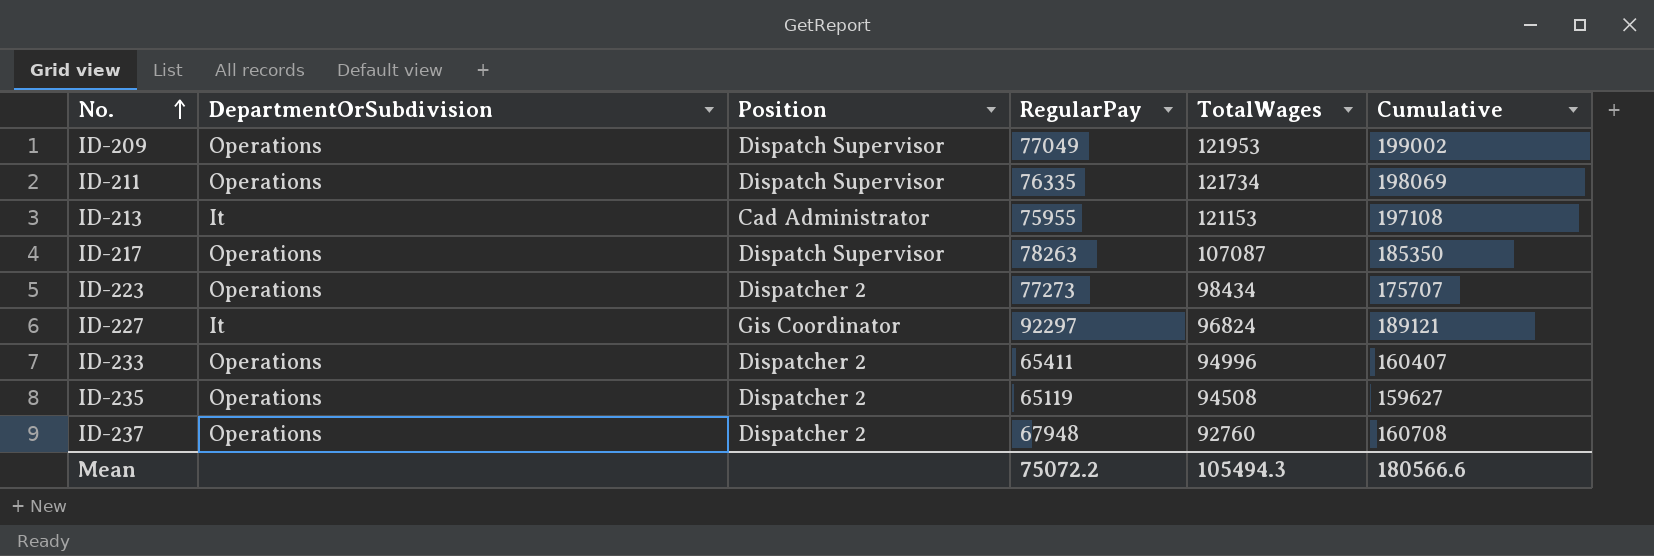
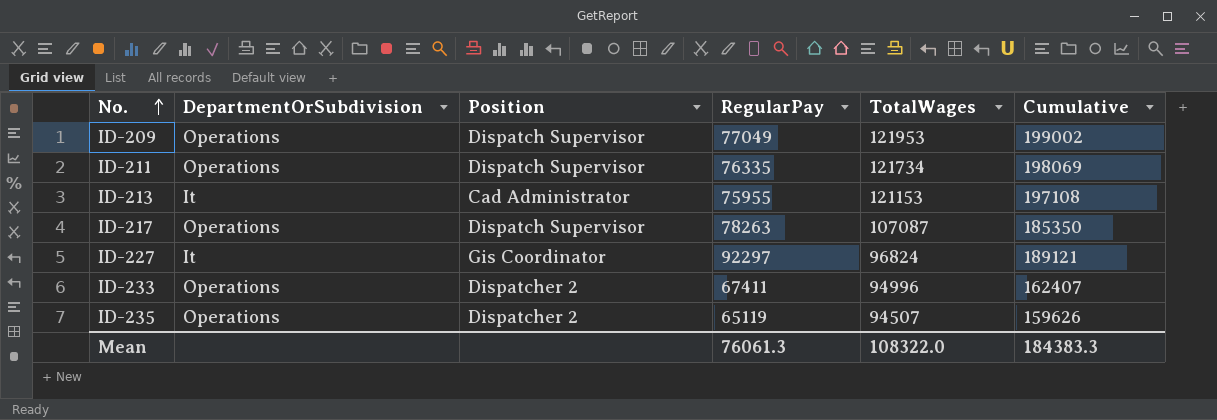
row ID-223: Operations | Dispatcher 2 | 77273 | 98434 | 175707 -> none
row ID-237: Operations | Dispatcher 2 | 67948 | 92760 | 160708 -> none
ID-233 | RegularPay: 65411 -> 67411
ID-233 | Cumulative: 160407 -> 162407
ID-235 | TotalWages: 94508 -> 94507
ID-235 | Cumulative: 159627 -> 159626
Mean | RegularPay: 75072.2 -> 76061.3
Mean | TotalWages: 105494.3 -> 108322.0
Mean | Cumulative: 180566.6 -> 184383.3

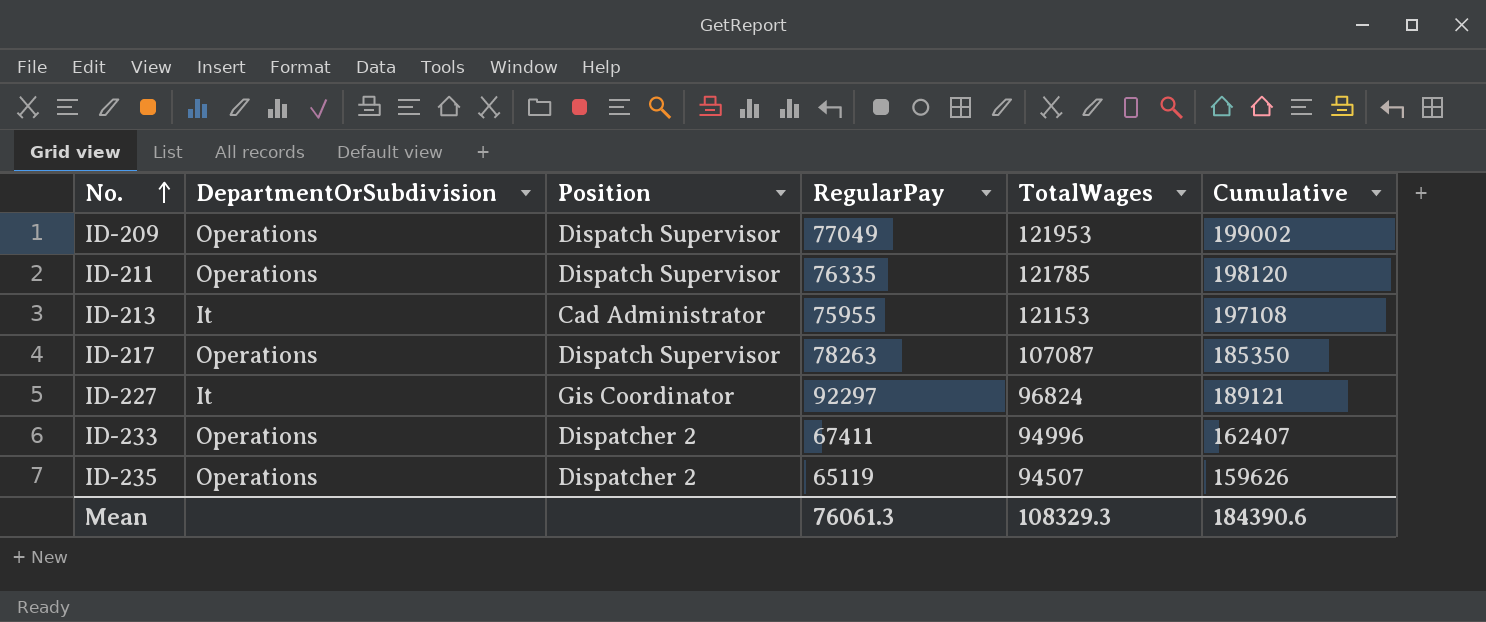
ID-211 | TotalWages: 121734 -> 121785
ID-211 | Cumulative: 198069 -> 198120
Mean | TotalWages: 108322.0 -> 108329.3
Mean | Cumulative: 184383.3 -> 184390.6

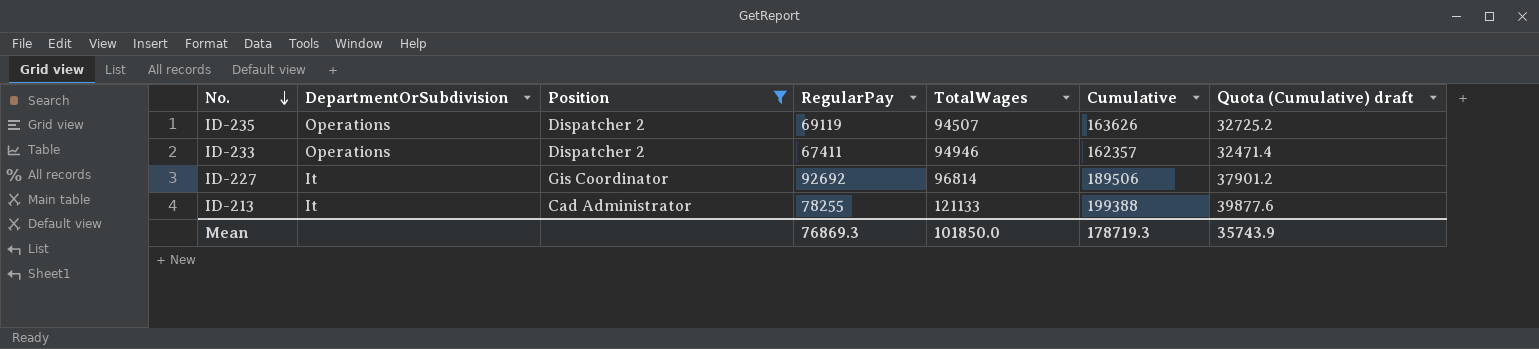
filter: none -> Position != Dispatch Supervisor
row order: No. ascending -> No. descending
column Quota (Cumulative) draft | formula: none -> [Cumulative] * 0.2
ID-235 | RegularPay: 65119 -> 69119
ID-235 | Cumulative: 159626 -> 163626
ID-233 | TotalWages: 94996 -> 94946
ID-233 | Cumulative: 162407 -> 162357
ID-227 | RegularPay: 92297 -> 92692
ID-227 | TotalWages: 96824 -> 96814
ID-227 | Cumulative: 189121 -> 189506
ID-213 | RegularPay: 75955 -> 78255
ID-213 | TotalWages: 121153 -> 121133
ID-213 | Cumulative: 197108 -> 199388
Mean | RegularPay: 76061.3 -> 76869.3
Mean | TotalWages: 108329.3 -> 101850.0
Mean | Cumulative: 184390.6 -> 178719.3

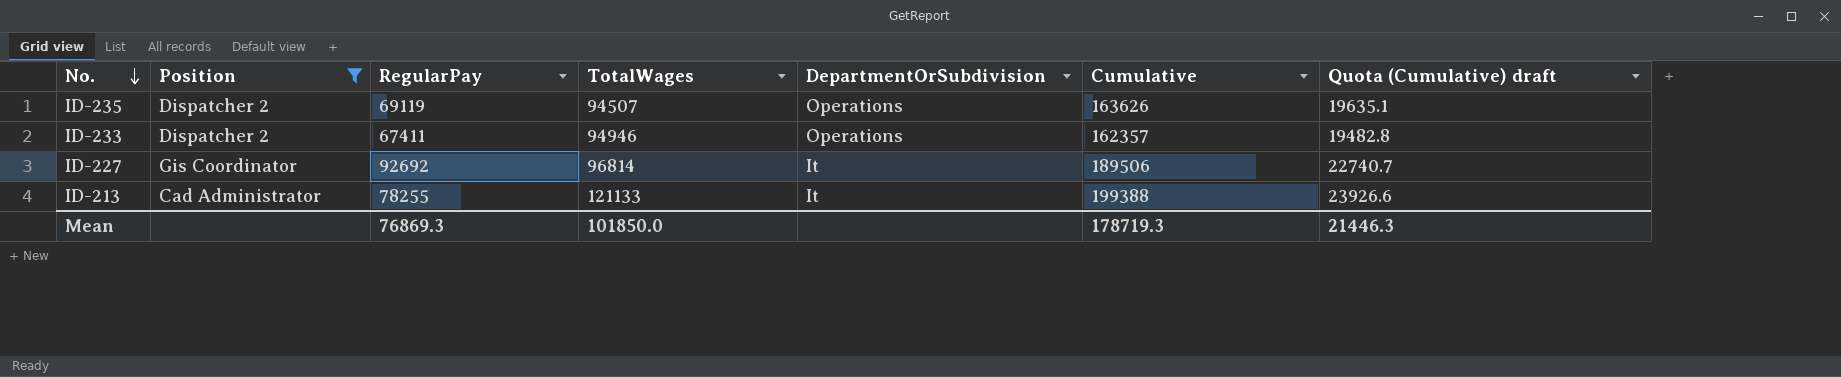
column DepartmentOrSubdivision | position: 2 -> 5
column Quota (Cumulative) draft | formula: [Cumulative] * 0.2 -> [Cumulative] * 0.12
Mean | Quota (Cumulative) draft: 35743.9 -> 21446.3

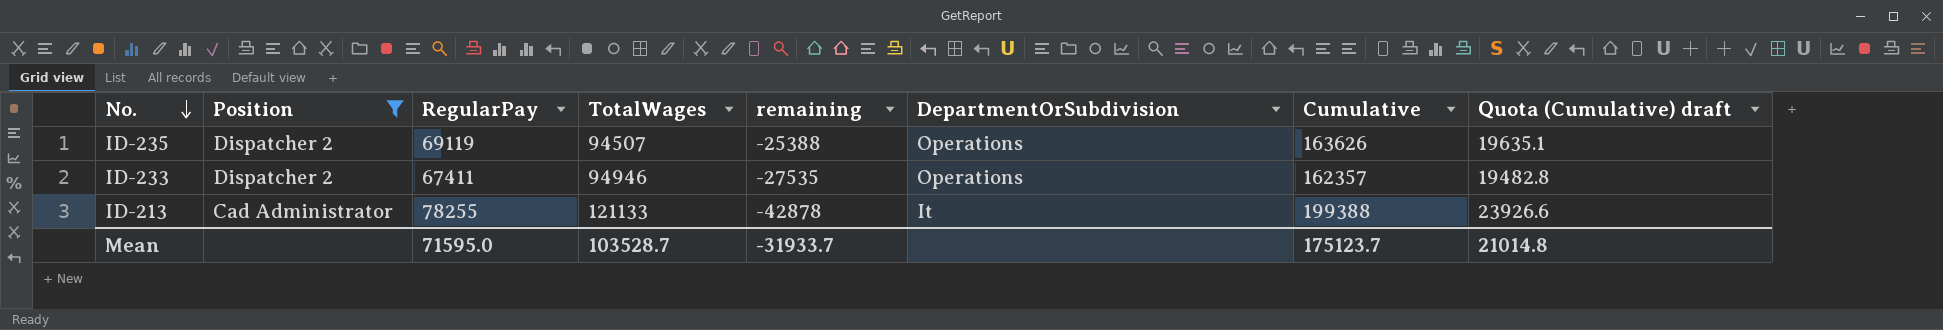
column remaining | formula: none -> [RegularPay] - [TotalWages]
row ID-227: Gis Coordinator | 92692 | 96814 | It | 189506 | 22740.7 -> none
Mean | RegularPay: 76869.3 -> 71595.0
Mean | TotalWages: 101850.0 -> 103528.7
Mean | Cumulative: 178719.3 -> 175123.7
Mean | Quota (Cumulative) draft: 21446.3 -> 21014.8

